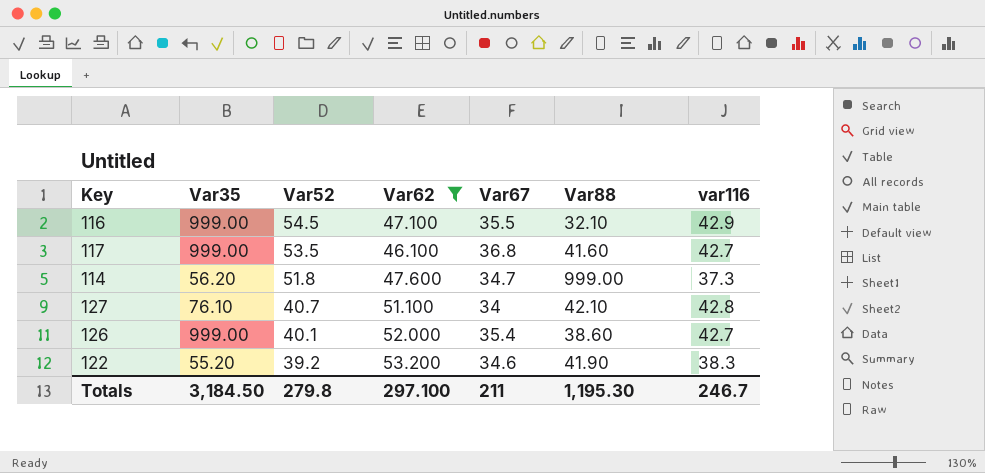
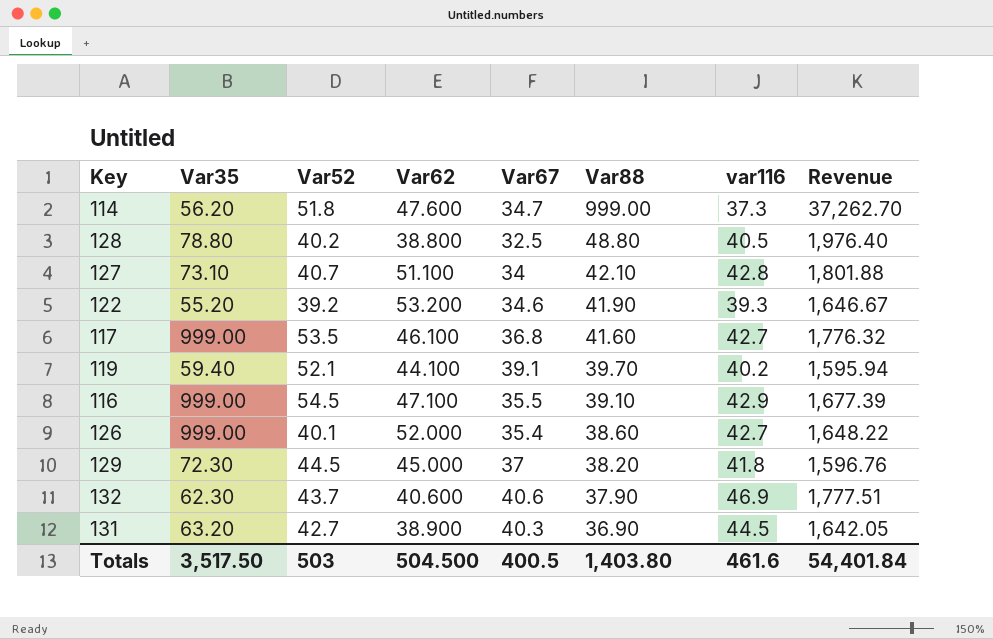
filter: Var62 >= 46.100 -> none
row order: Var52 descending -> Var88 descending
column Revenue | formula: none -> [Var88] * [var116]
127 | Var35: 76.10 -> 73.10
122 | var116: 38.3 -> 39.3
116 | Var88: 32.10 -> 39.10
Totals | Var35: 3,184.50 -> 3,517.50
Totals | Var52: 279.8 -> 503
Totals | Var62: 297.100 -> 504.500
Totals | Var67: 211 -> 400.5
Totals | Var88: 1,195.30 -> 1,403.80
Totals | var116: 246.7 -> 461.6

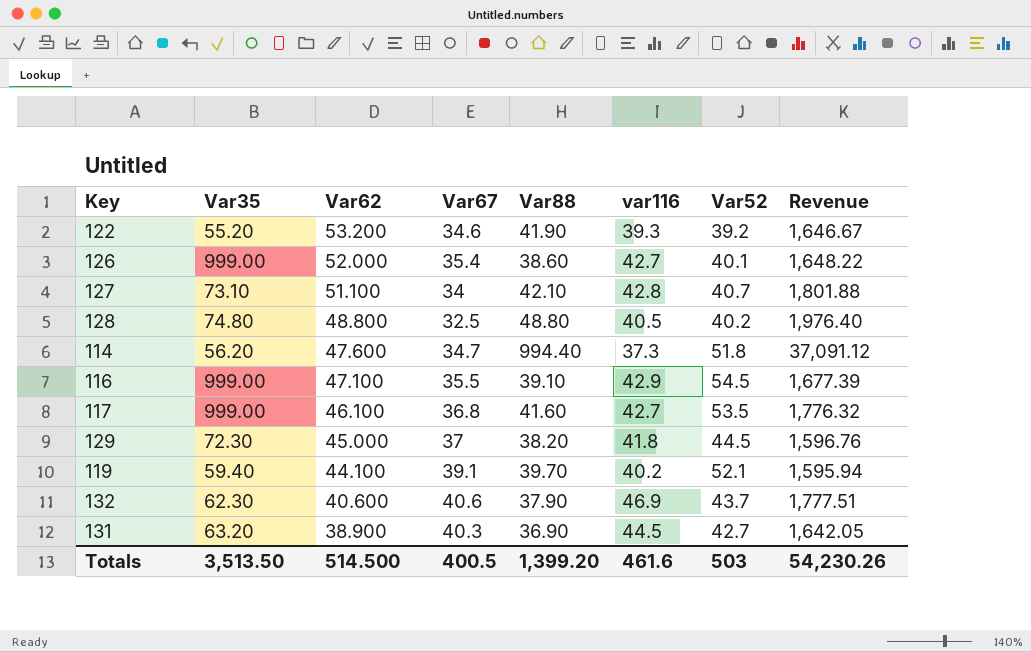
row order: Var88 descending -> Var62 descending
column Var52 | position: 3 -> 7
128 | Var35: 78.80 -> 74.80
128 | Var62: 38.800 -> 48.800
114 | Var88: 999.00 -> 994.40
114 | Revenue: 37,262.70 -> 37,091.12
Totals | Var35: 3,517.50 -> 3,513.50
Totals | Var62: 504.500 -> 514.500
Totals | Var88: 1,403.80 -> 1,399.20
Totals | Revenue: 54,401.84 -> 54,230.26

